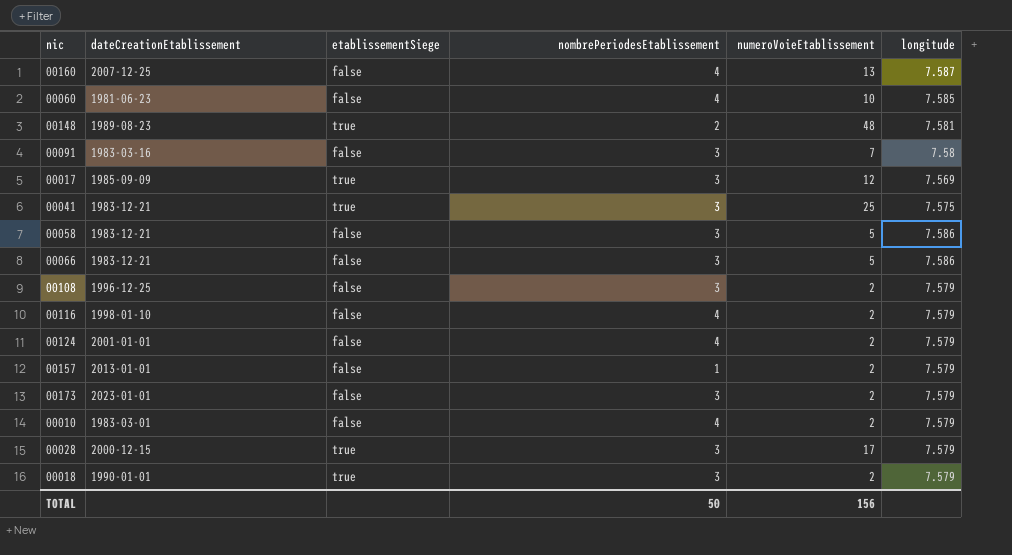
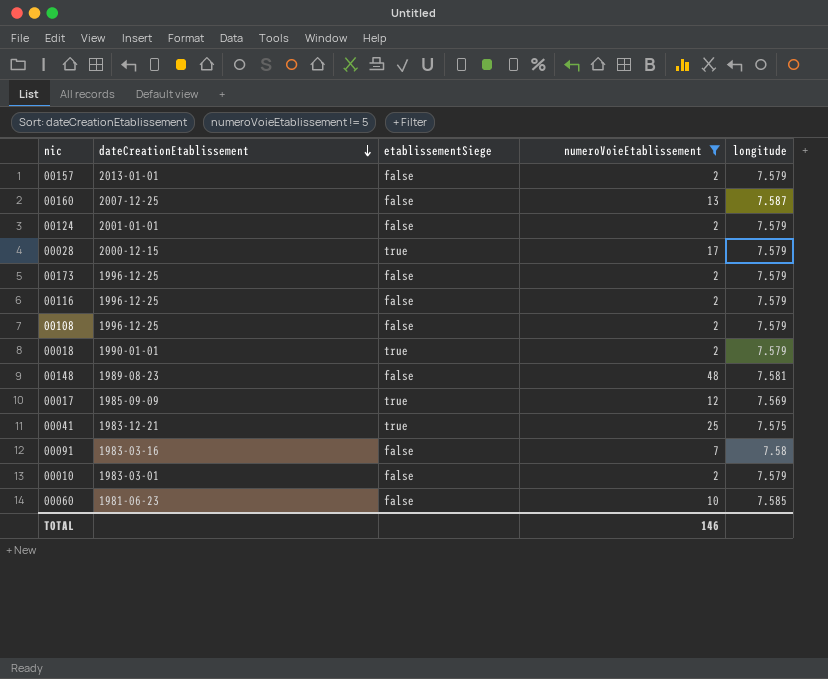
filter: none -> numeroVoieEtablissement != 5
row order: none -> dateCreationEtablissement descending
column nombrePeriodesEtablissement | position: 4 -> none
00173 | dateCreationEtablissement: 2023-01-01 -> 1996-12-25
00116 | dateCreationEtablissement: 1998-01-10 -> 1996-12-25
00148 | etablissementSiege: true -> false
TOTAL | numeroVoieEtablissement: 156 -> 146

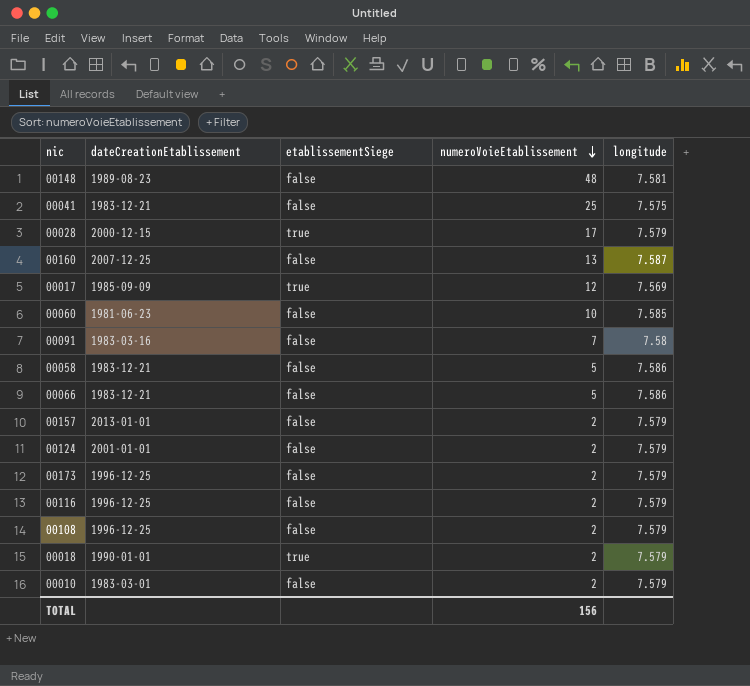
filter: numeroVoieEtablissement != 5 -> none
row order: dateCreationEtablissement descending -> numeroVoieEtablissement descending
00041 | etablissementSiege: true -> false
TOTAL | numeroVoieEtablissement: 146 -> 156

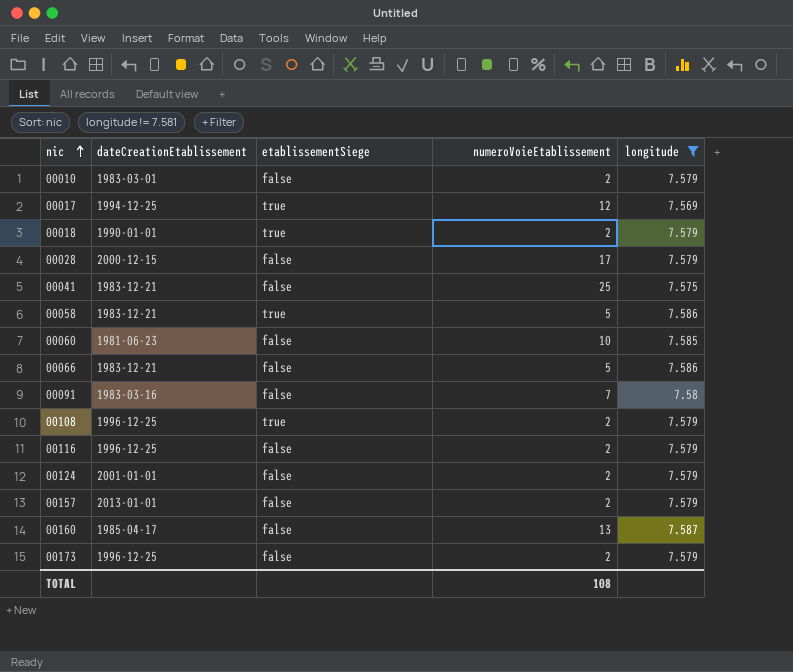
filter: none -> longitude != 7.581
row order: numeroVoieEtablissement descending -> nic ascending
00017 | dateCreationEtablissement: 1985-09-09 -> 1994-12-25
00028 | etablissementSiege: true -> false
00058 | etablissementSiege: false -> true
00108 | etablissementSiege: false -> true
00160 | dateCreationEtablissement: 2007-12-25 -> 1985-04-17
TOTAL | numeroVoieEtablissement: 156 -> 108

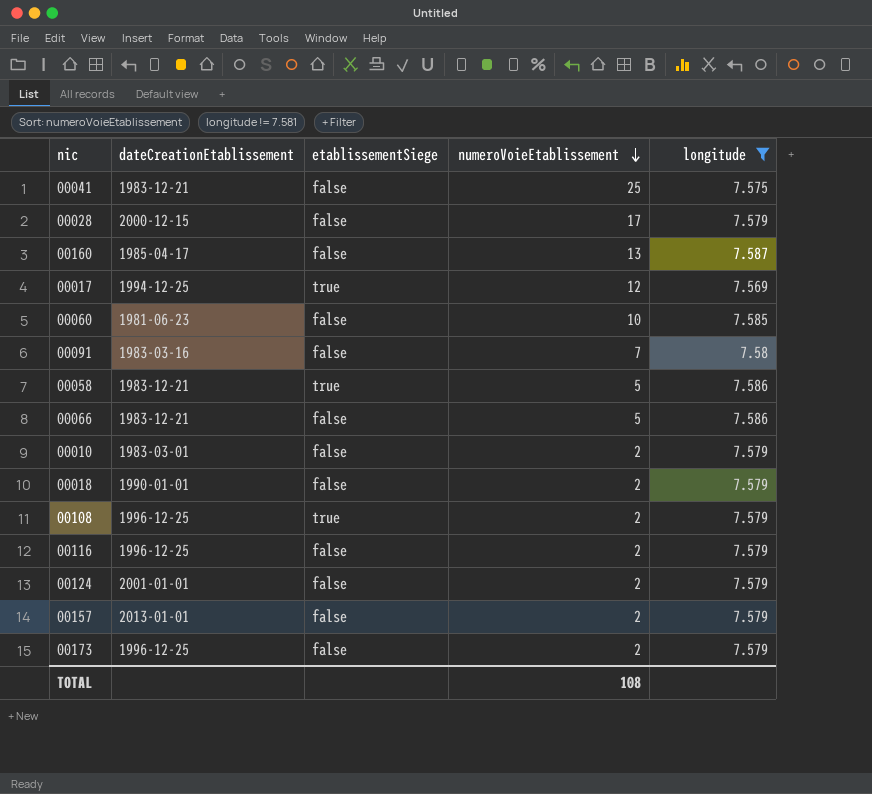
row order: nic ascending -> numeroVoieEtablissement descending
00018 | etablissementSiege: true -> false

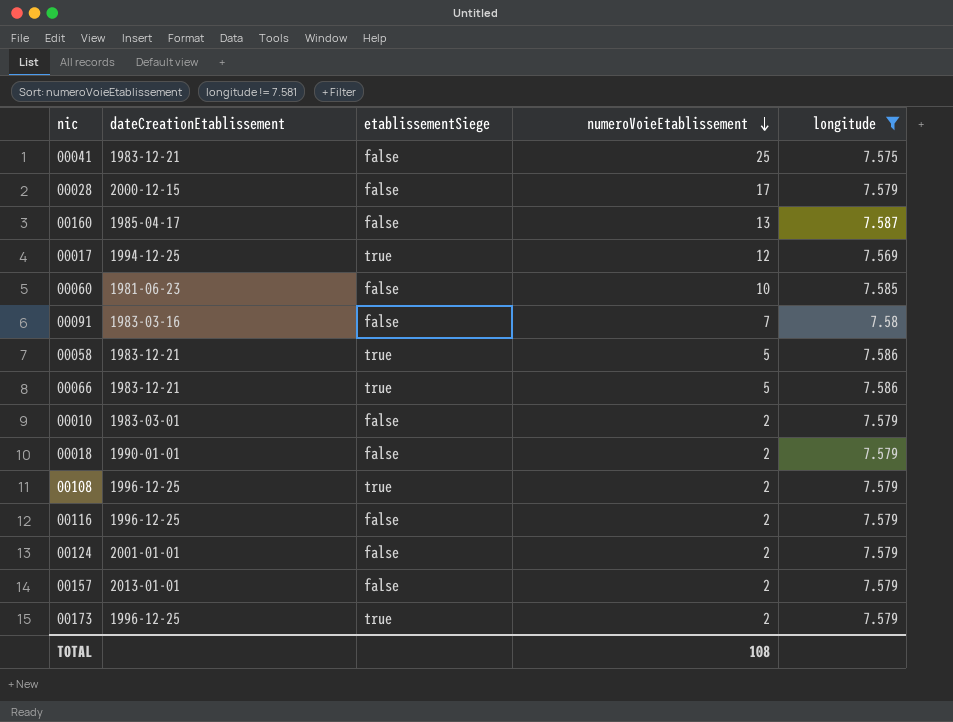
00066 | etablissementSiege: false -> true
00173 | etablissementSiege: false -> true

